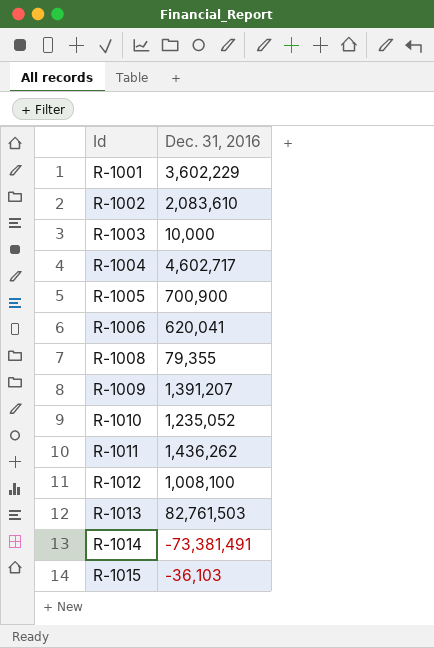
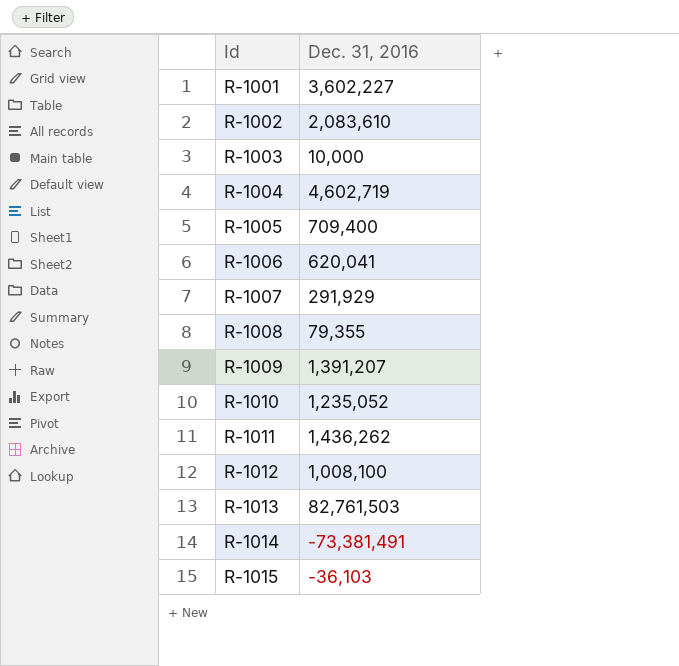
R-1001 | Dec. 31, 2016: 3,602,229 -> 3,602,227
R-1004 | Dec. 31, 2016: 4,602,717 -> 4,602,719
R-1005 | Dec. 31, 2016: 700,900 -> 709,400
row R-1007: none -> 291,929

